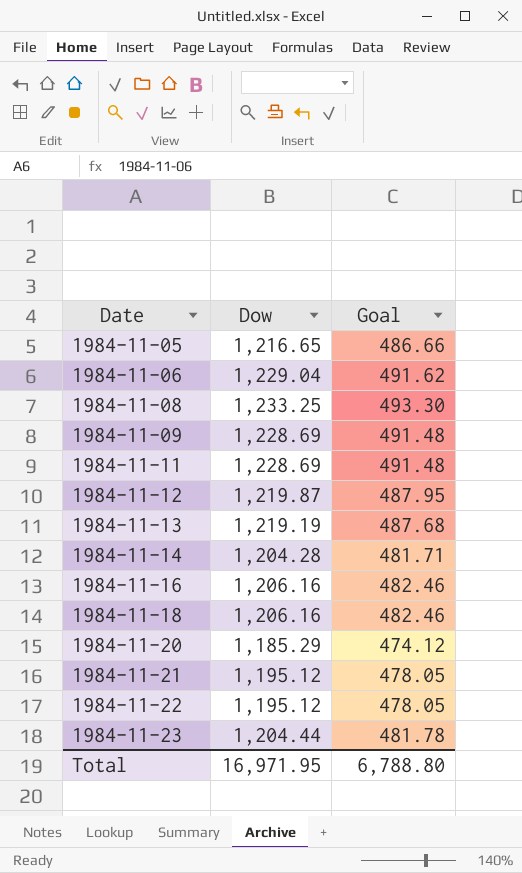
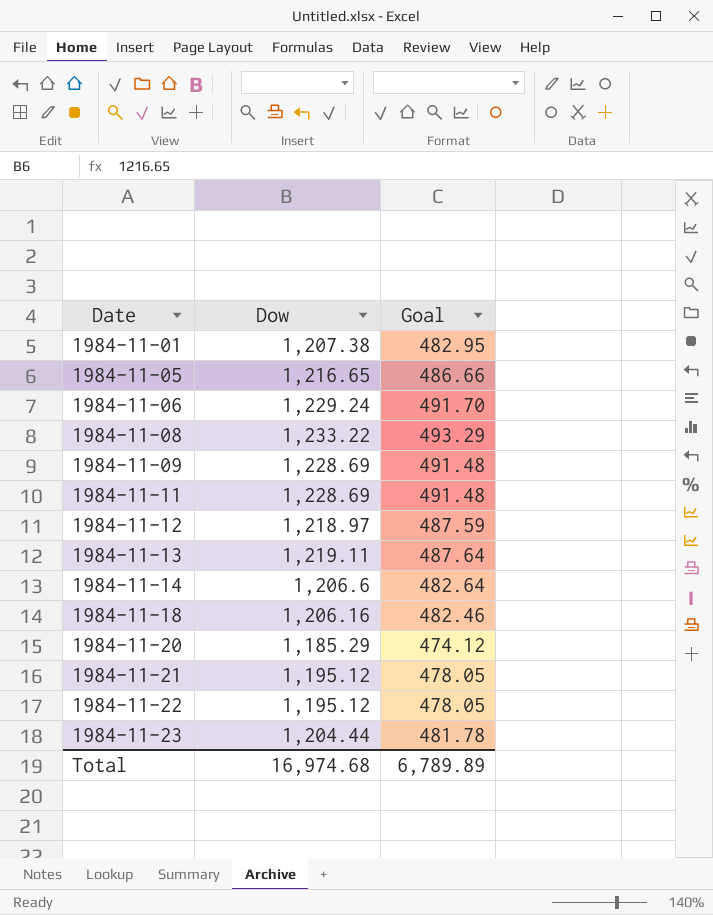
row 1984-11-16: 1,206.16 | 482.46 -> none
row 1984-11-01: none -> 1,207.38 | 482.95
1984-11-06 | Dow: 1,229.04 -> 1,229.24
1984-11-06 | Goal: 491.62 -> 491.70
1984-11-08 | Dow: 1,233.25 -> 1,233.22
1984-11-08 | Goal: 493.30 -> 493.29
1984-11-12 | Dow: 1,219.87 -> 1,218.97
1984-11-12 | Goal: 487.95 -> 487.59
1984-11-13 | Dow: 1,219.19 -> 1,219.11
1984-11-13 | Goal: 487.68 -> 487.64
1984-11-14 | Dow: 1,204.28 -> 1,206.6
1984-11-14 | Goal: 481.71 -> 482.64
Total | Dow: 16,971.95 -> 16,974.68
Total | Goal: 6,788.80 -> 6,789.89

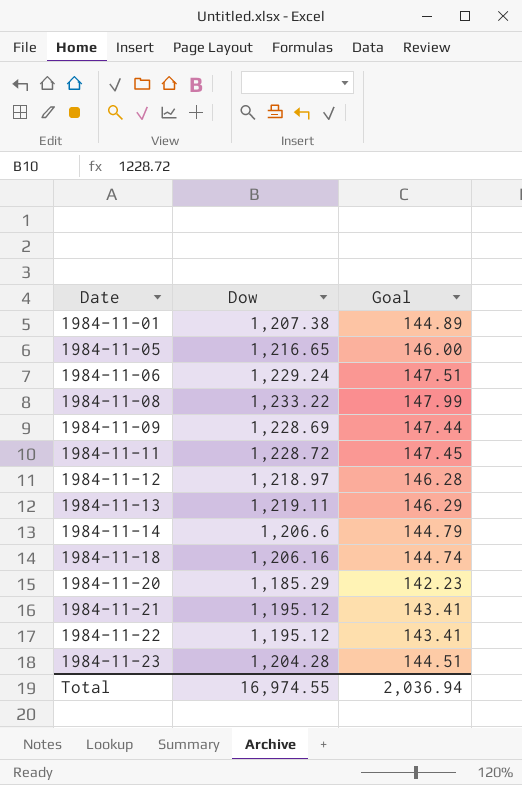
column Goal | formula: [Dow] * 0.4 -> [Dow] * 0.12
1984-11-11 | Dow: 1,228.69 -> 1,228.72
1984-11-23 | Dow: 1,204.44 -> 1,204.28
Total | Dow: 16,974.68 -> 16,974.55
Total | Goal: 6,789.89 -> 2,036.94

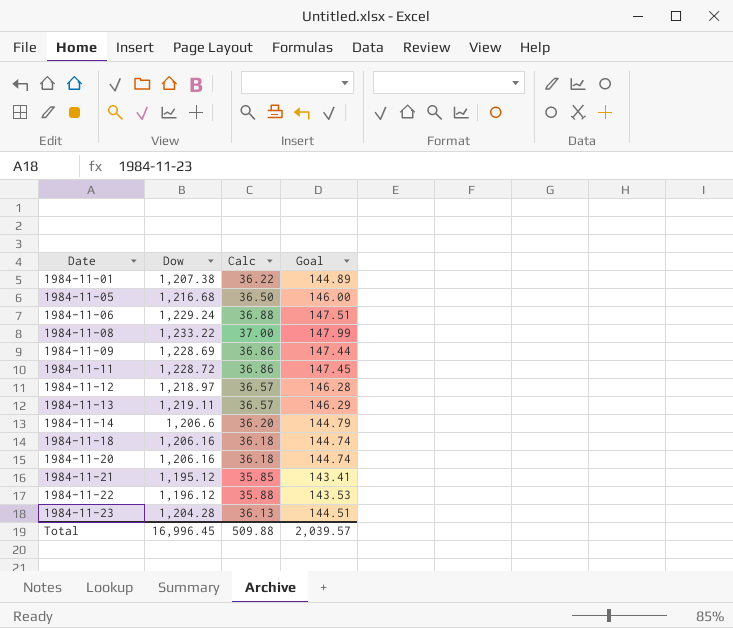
column Calc | formula: none -> [Dow] * 0.03
1984-11-05 | Dow: 1,216.65 -> 1,216.68
1984-11-20 | Dow: 1,185.29 -> 1,206.16
1984-11-20 | Goal: 142.23 -> 144.74
1984-11-22 | Dow: 1,195.12 -> 1,196.12
1984-11-22 | Goal: 143.41 -> 143.53
Total | Dow: 16,974.55 -> 16,996.45
Total | Goal: 2,036.94 -> 2,039.57

